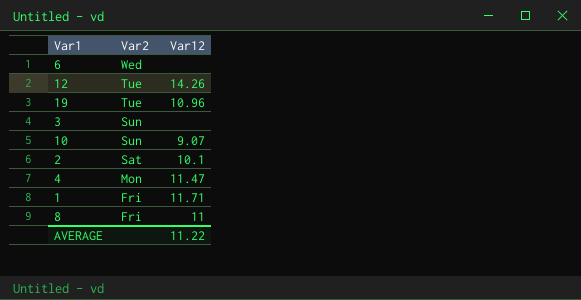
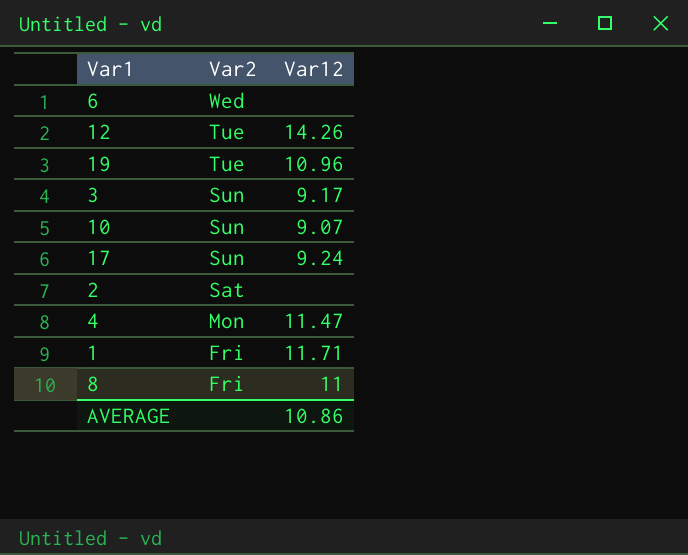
3 | Var12: none -> 9.17
row 17: none -> Sun | 9.24
2 | Var12: 10.1 -> none
AVERAGE | Var12: 11.22 -> 10.86

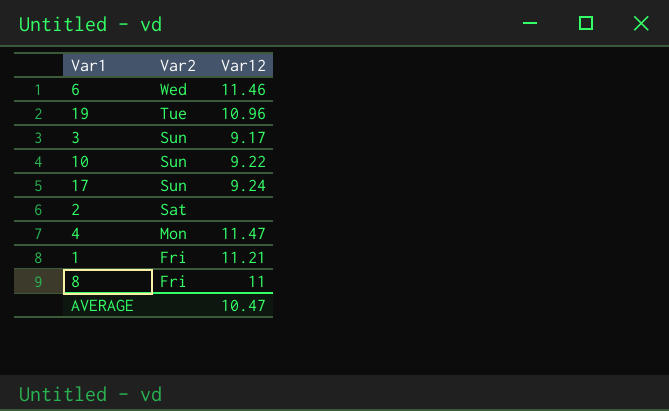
row 12: Tue | 14.26 -> none
6 | Var12: none -> 11.46
10 | Var12: 9.07 -> 9.22
1 | Var12: 11.71 -> 11.21
AVERAGE | Var12: 10.86 -> 10.47

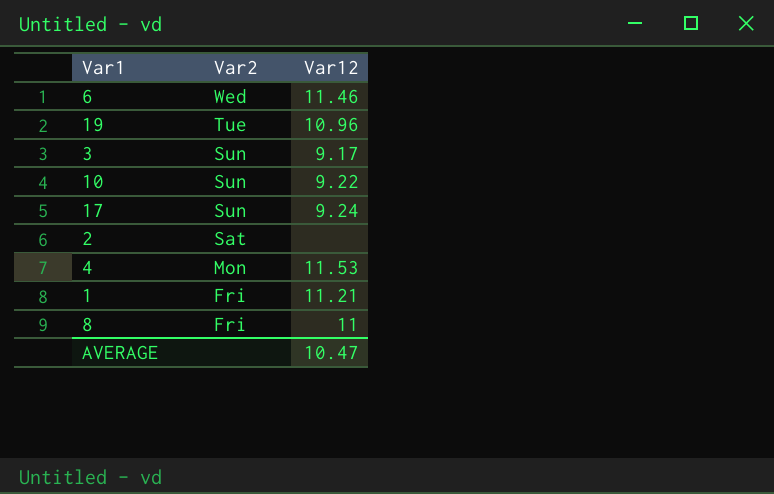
4 | Var12: 11.47 -> 11.53

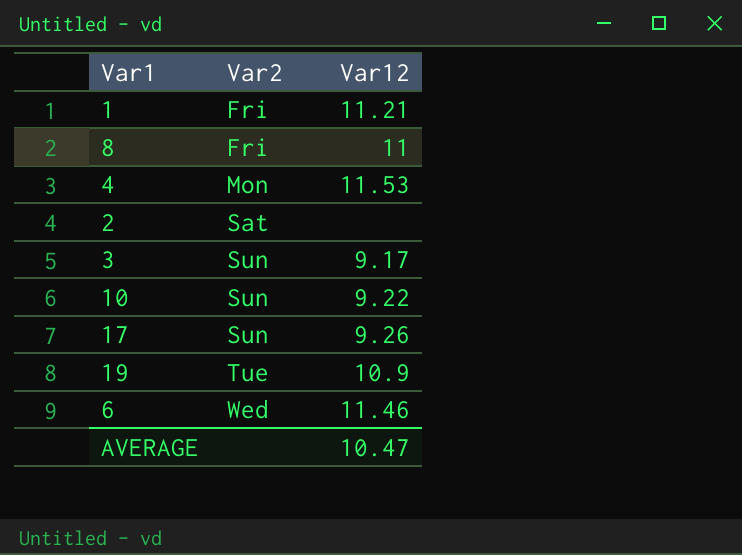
row order: Var2 descending -> Var2 ascending
17 | Var12: 9.24 -> 9.26
19 | Var12: 10.96 -> 10.9

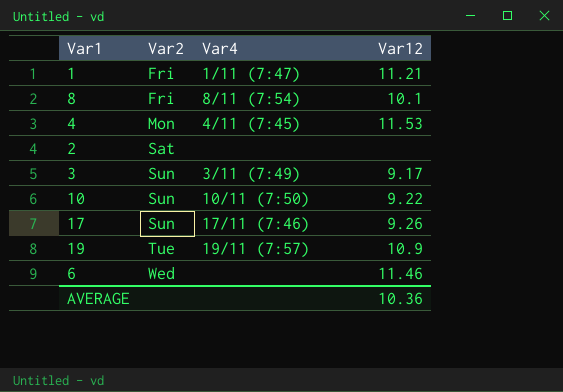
column Var4 | position: none -> 3
8 | Var12: 11 -> 10.1
AVERAGE | Var12: 10.47 -> 10.36

